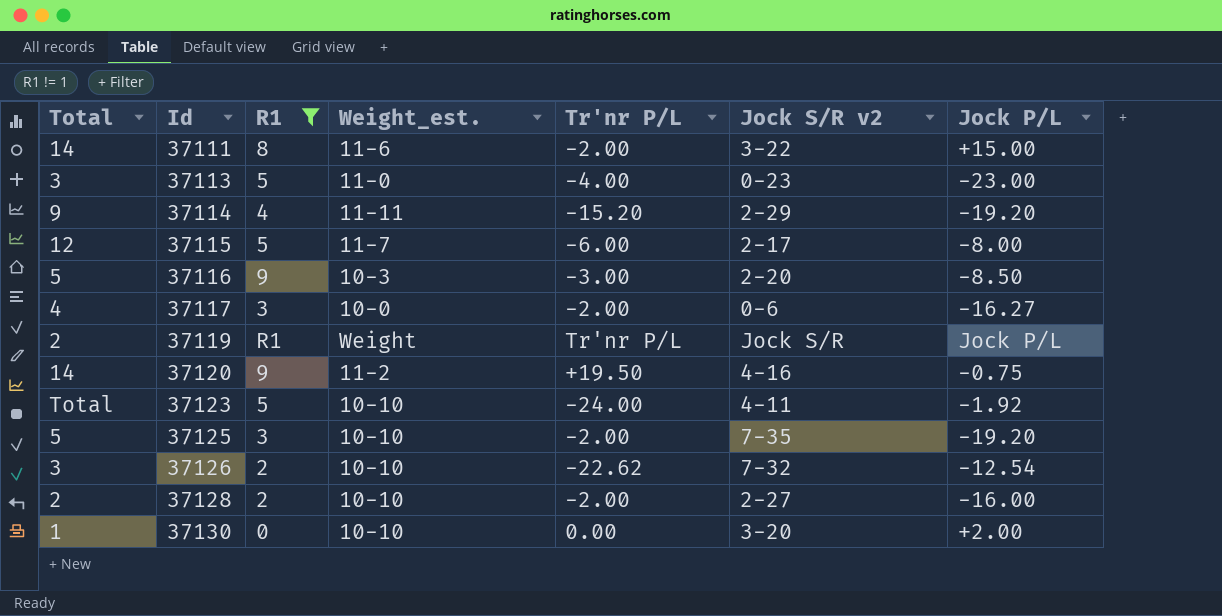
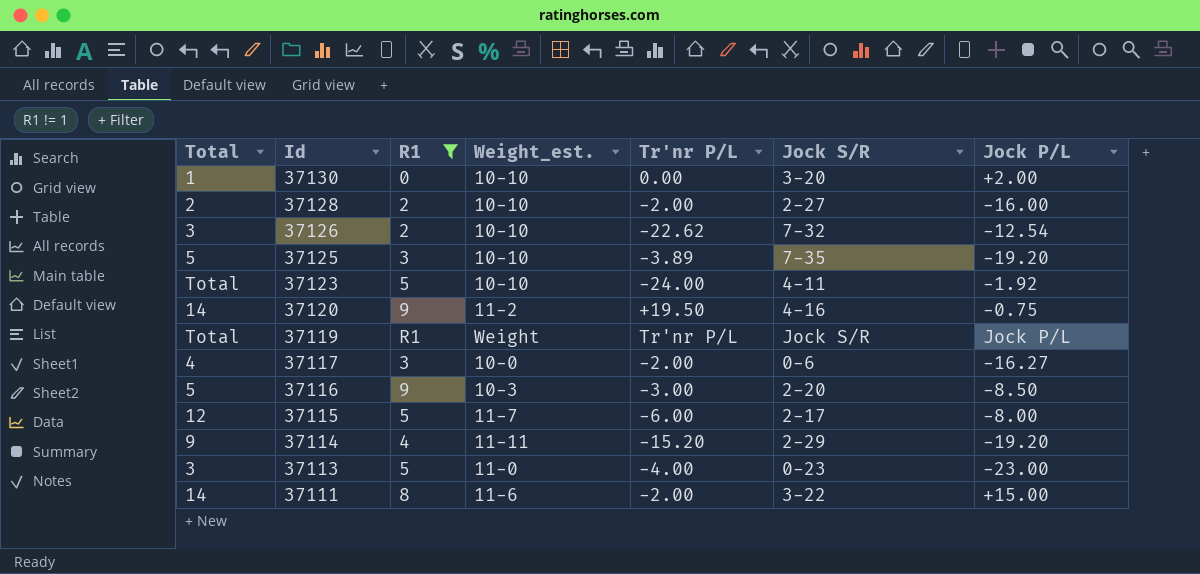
row order: Id ascending -> Id descending
column name: Jock S/R v2 -> Jock S/R
37125 | Tr'nr P/L: -2.00 -> -3.89
37119 | Total: 2 -> Total

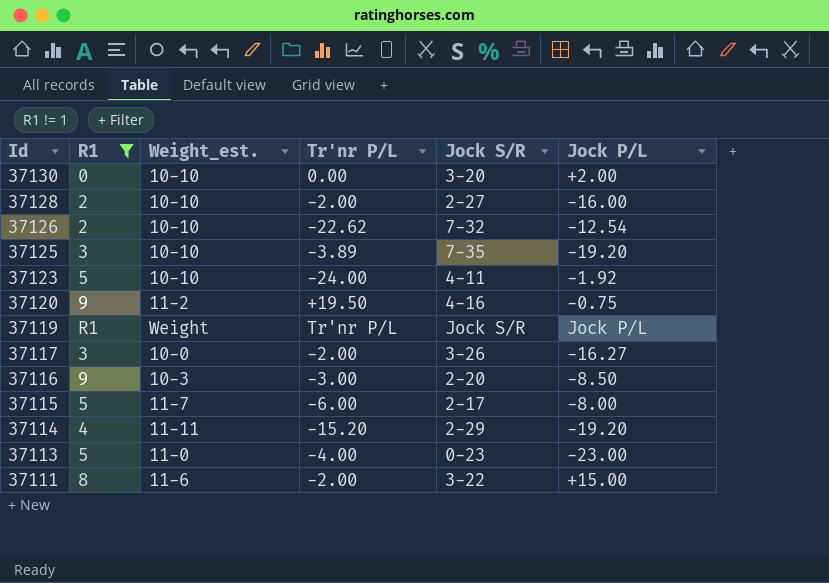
column Total | position: 1 -> none
37117 | Jock S/R: 0-6 -> 3-26

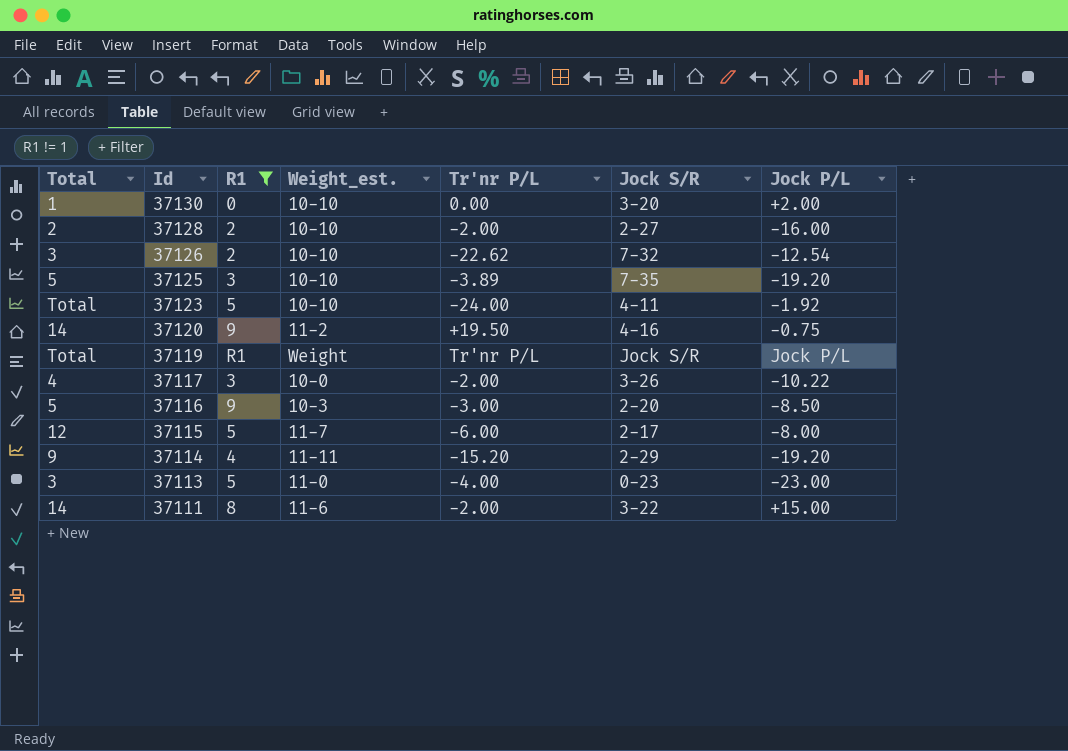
column Total | position: none -> 1
37117 | Jock P/L: -16.27 -> -10.22

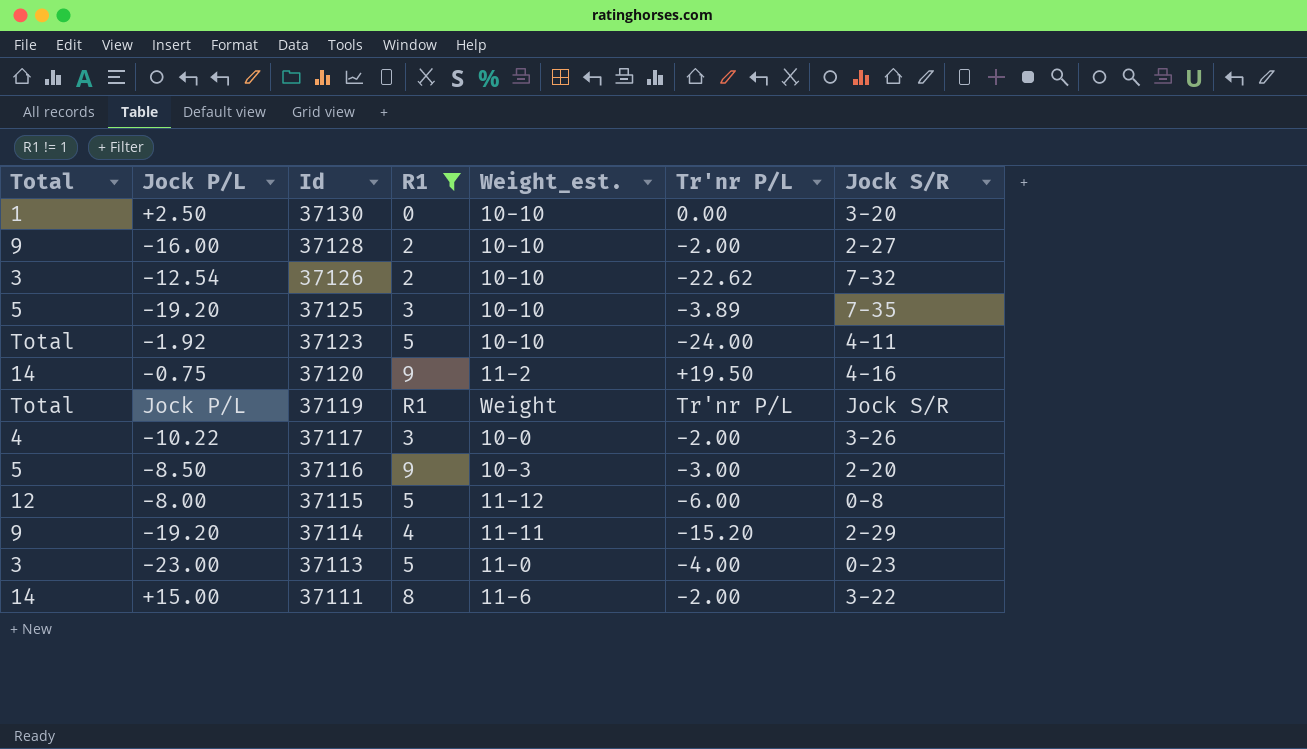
column Jock P/L | position: 7 -> 2
37130 | Jock P/L: +2.00 -> +2.50
37128 | Total: 2 -> 9
37115 | Weight_est.: 11-7 -> 11-12
37115 | Jock S/R: 2-17 -> 0-8

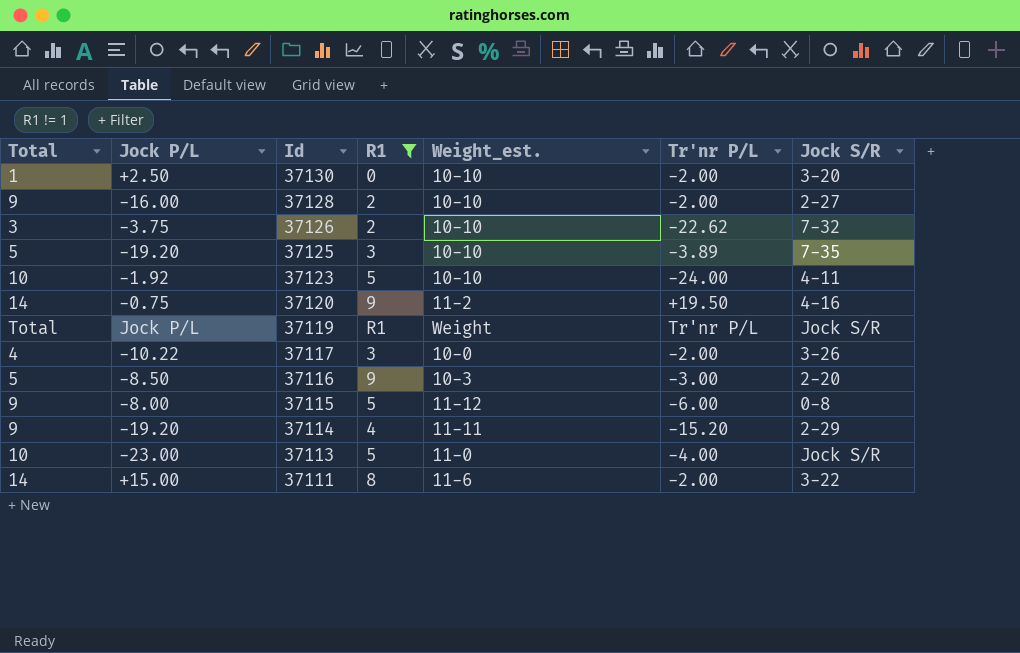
37130 | Tr'nr P/L: 0.00 -> -2.00
37126 | Jock P/L: -12.54 -> -3.75
37123 | Total: Total -> 10
37115 | Total: 12 -> 9
37113 | Total: 3 -> 10
37113 | Jock S/R: 0-23 -> Jock S/R

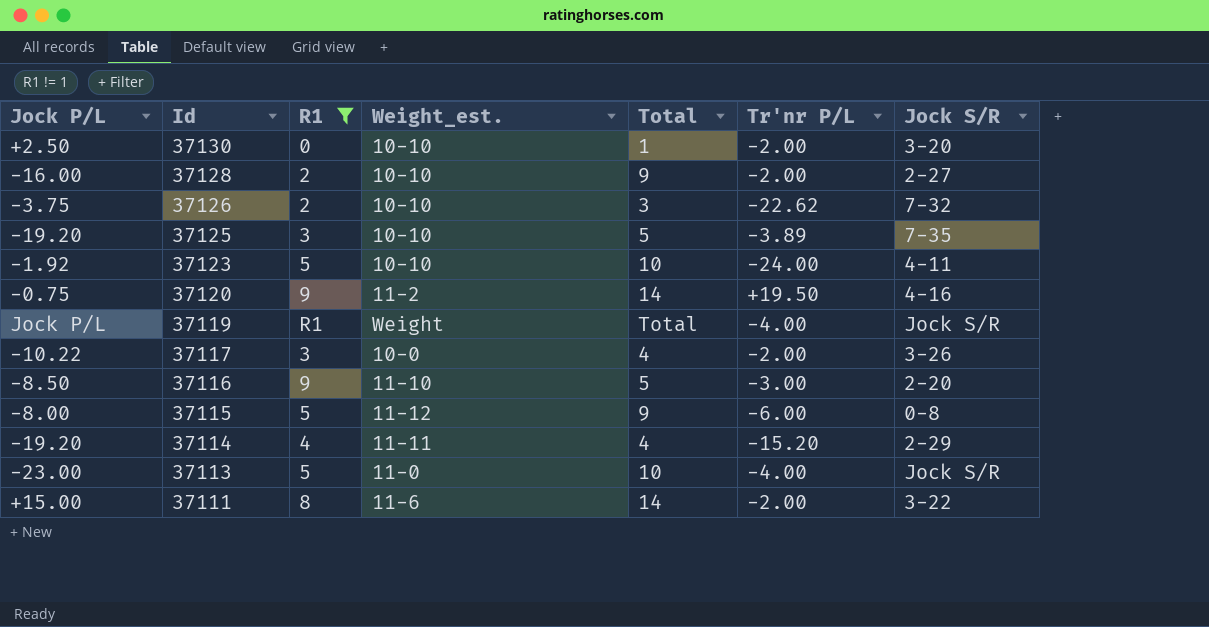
column Total | position: 1 -> 5
37119 | Tr'nr P/L: Tr'nr P/L -> -4.00
37116 | Weight_est.: 10-3 -> 11-10
37114 | Total: 9 -> 4

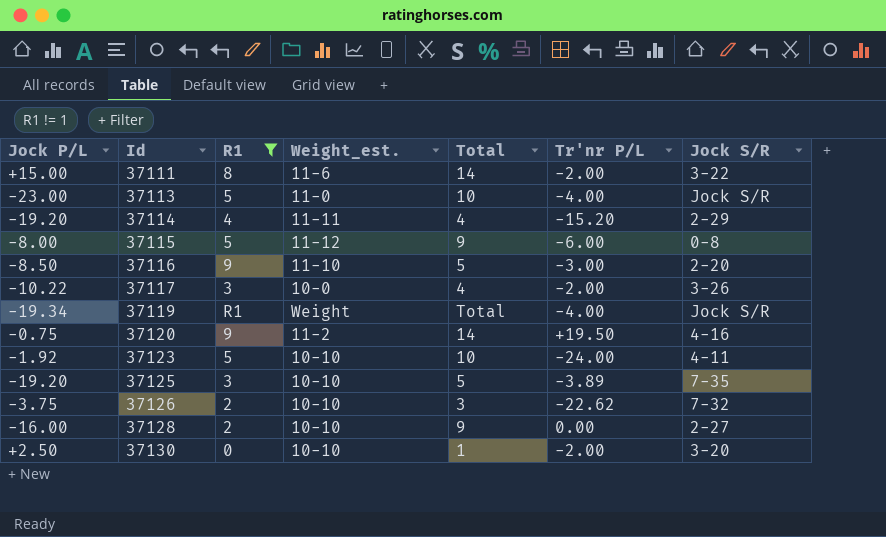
row order: Id descending -> Id ascending
37119 | Jock P/L: Jock P/L -> -19.34
37128 | Tr'nr P/L: -2.00 -> 0.00

